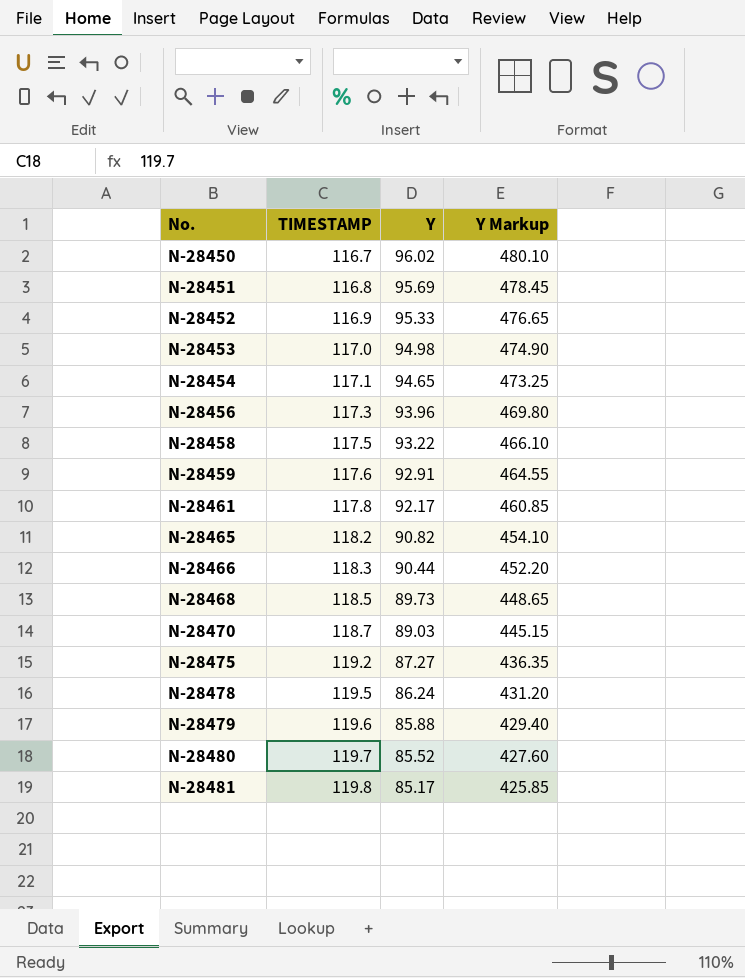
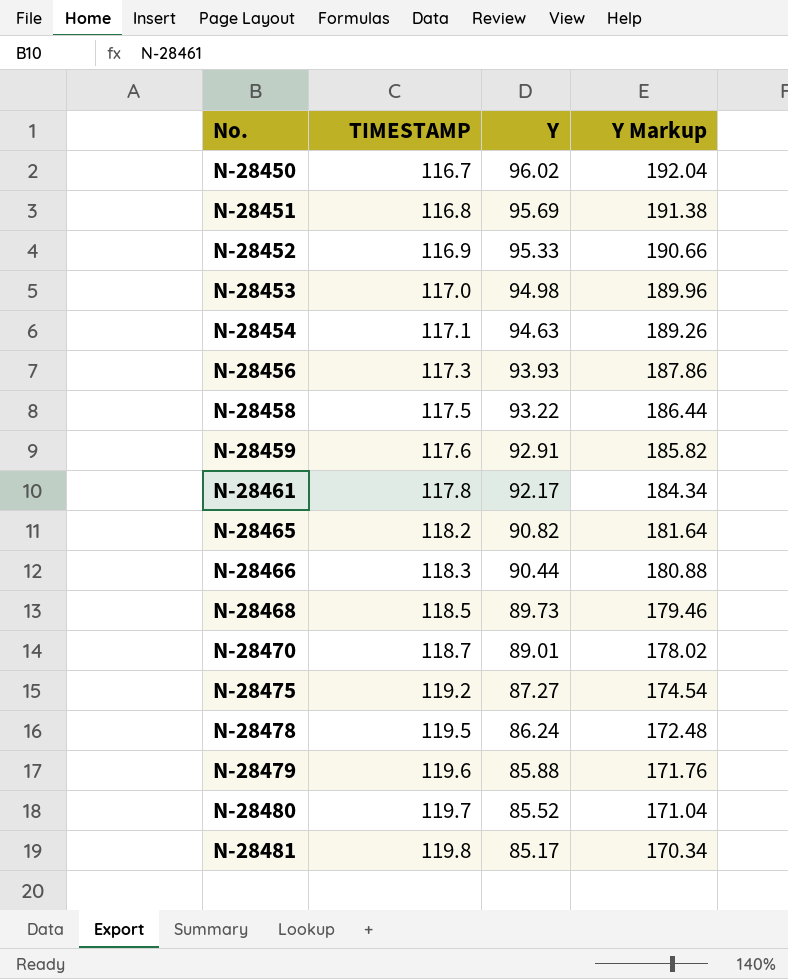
column Y Markup | formula: [Y] * 5 -> [Y] * 2
N-28454 | Y: 94.65 -> 94.63
N-28456 | Y: 93.96 -> 93.93
N-28470 | Y: 89.03 -> 89.01

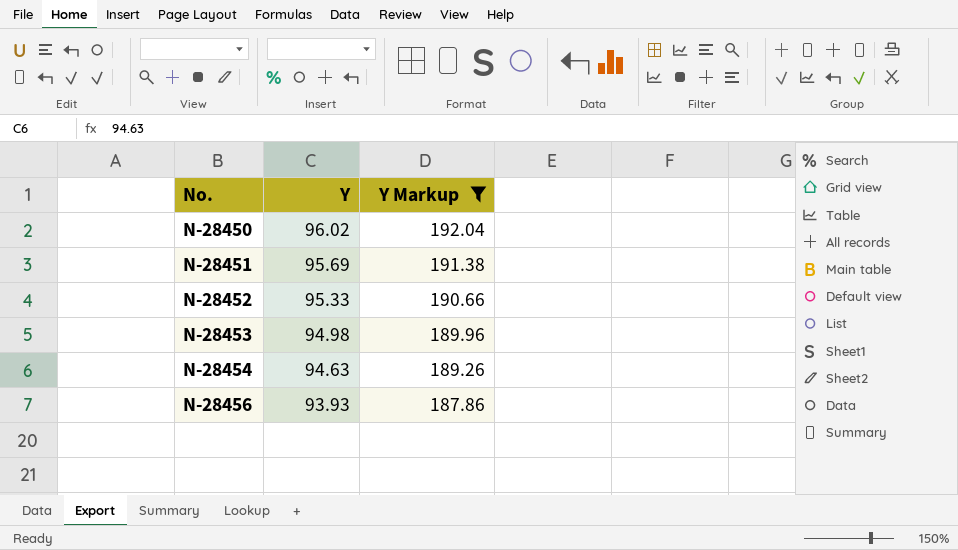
filter: none -> Y Markup >= 187.86
column TIMESTAMP | position: 2 -> none

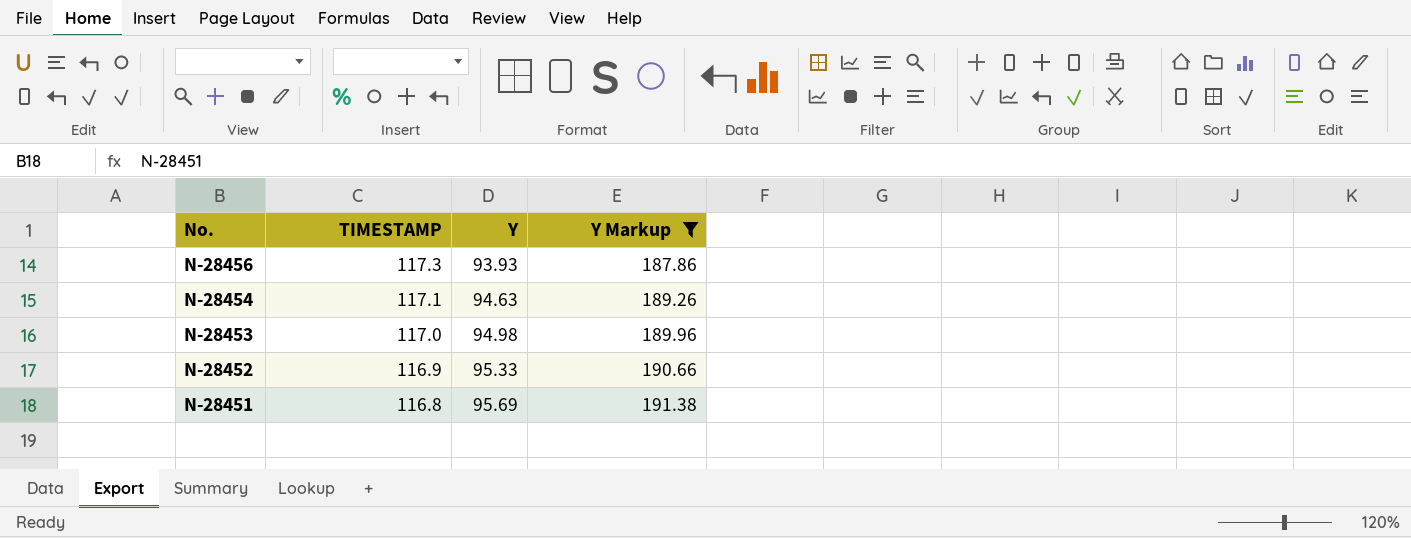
row order: No. ascending -> No. descending
column TIMESTAMP | position: none -> 2
row N-28450: 96.02 | 192.04 -> none

